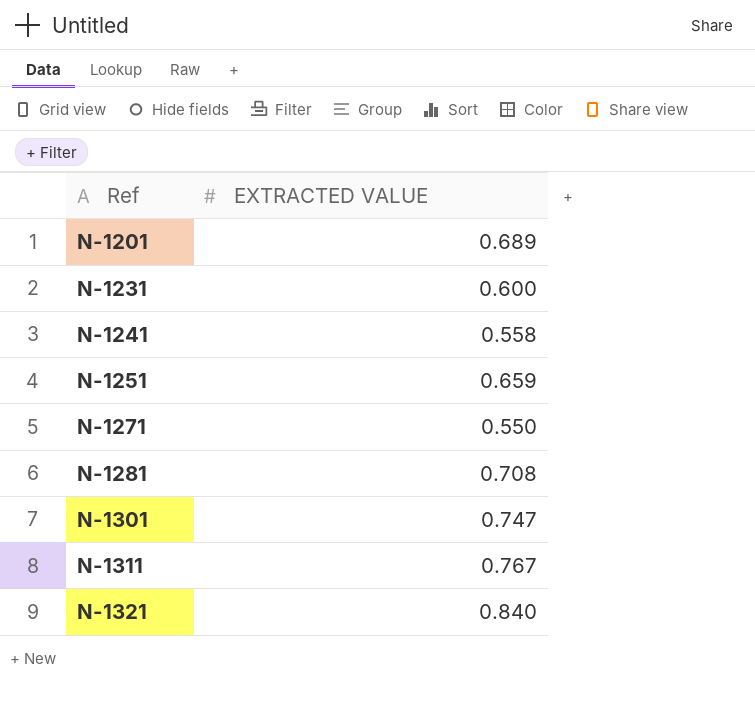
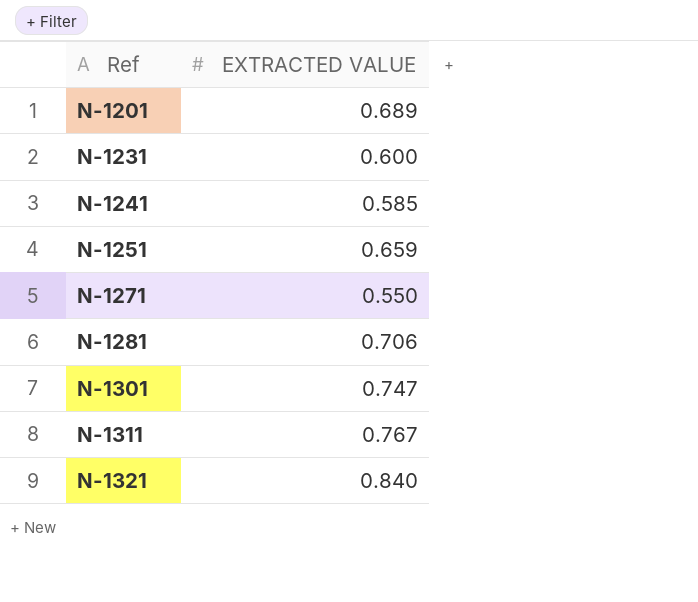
N-1241 | EXTRACTED VALUE: 0.558 -> 0.585
N-1281 | EXTRACTED VALUE: 0.708 -> 0.706

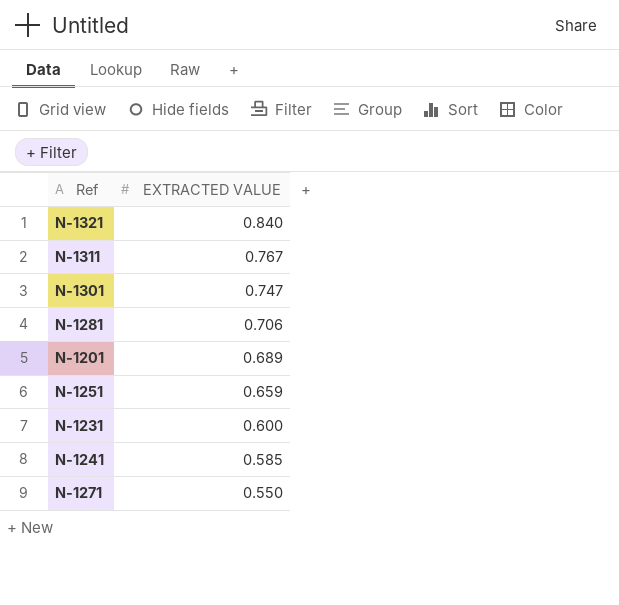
row order: Ref ascending -> EXTRACTED VALUE descending

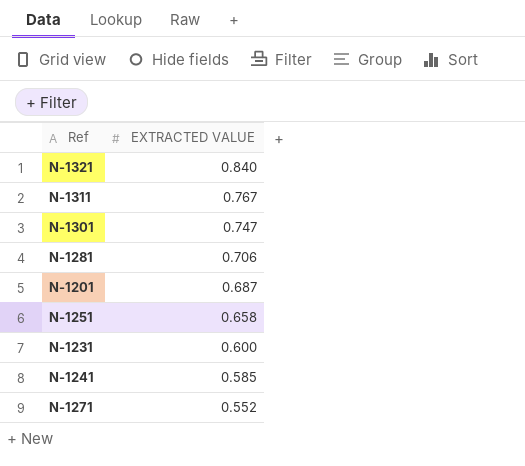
N-1201 | EXTRACTED VALUE: 0.689 -> 0.687
N-1251 | EXTRACTED VALUE: 0.659 -> 0.658
N-1271 | EXTRACTED VALUE: 0.550 -> 0.552

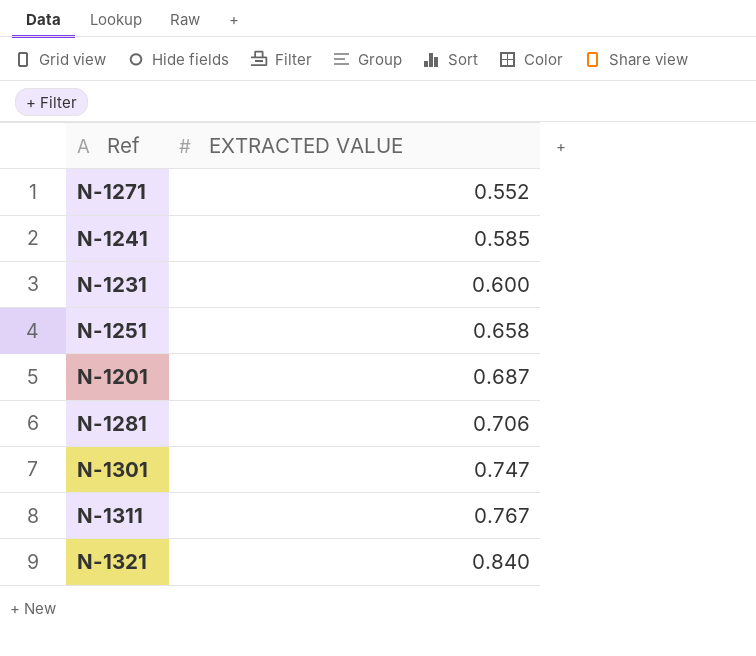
row order: EXTRACTED VALUE descending -> EXTRACTED VALUE ascending

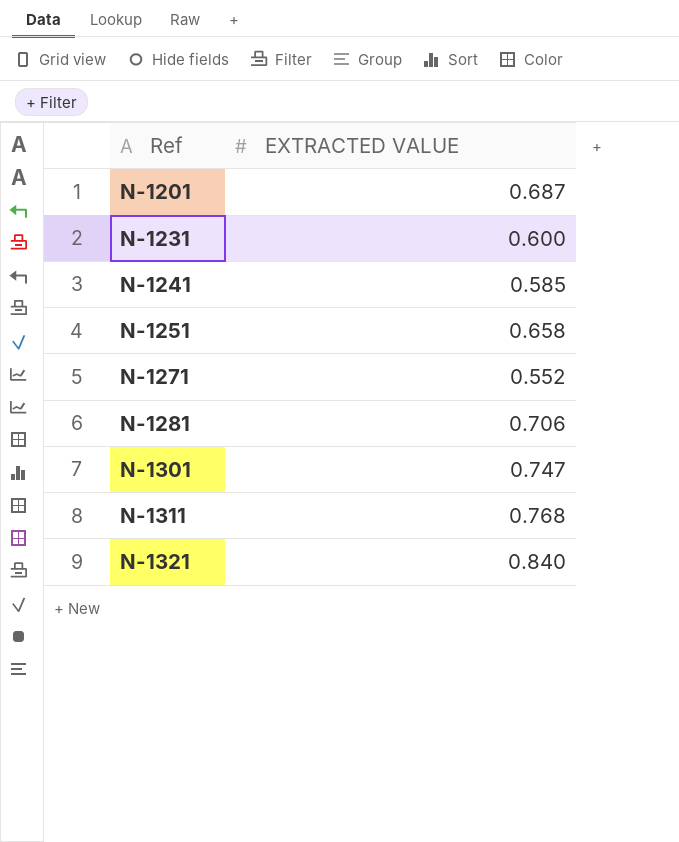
row order: EXTRACTED VALUE ascending -> Ref ascending
N-1311 | EXTRACTED VALUE: 0.767 -> 0.768

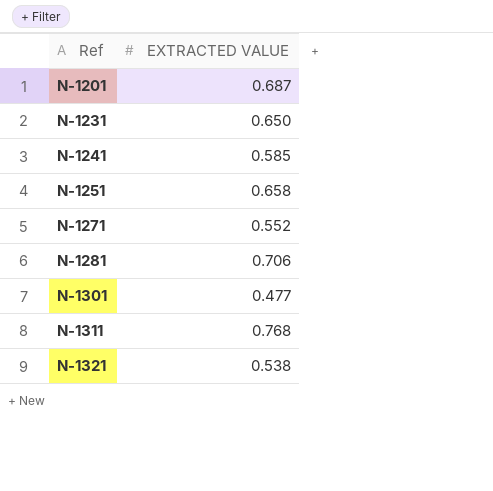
N-1231 | EXTRACTED VALUE: 0.600 -> 0.650
N-1301 | EXTRACTED VALUE: 0.747 -> 0.477
N-1321 | EXTRACTED VALUE: 0.840 -> 0.538

